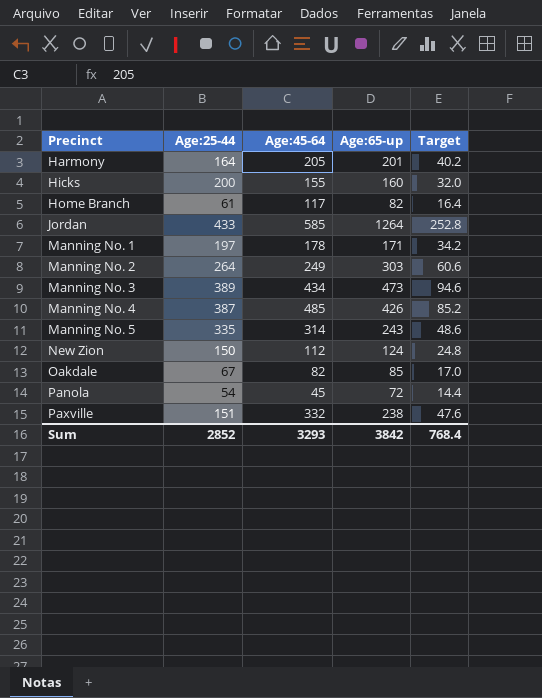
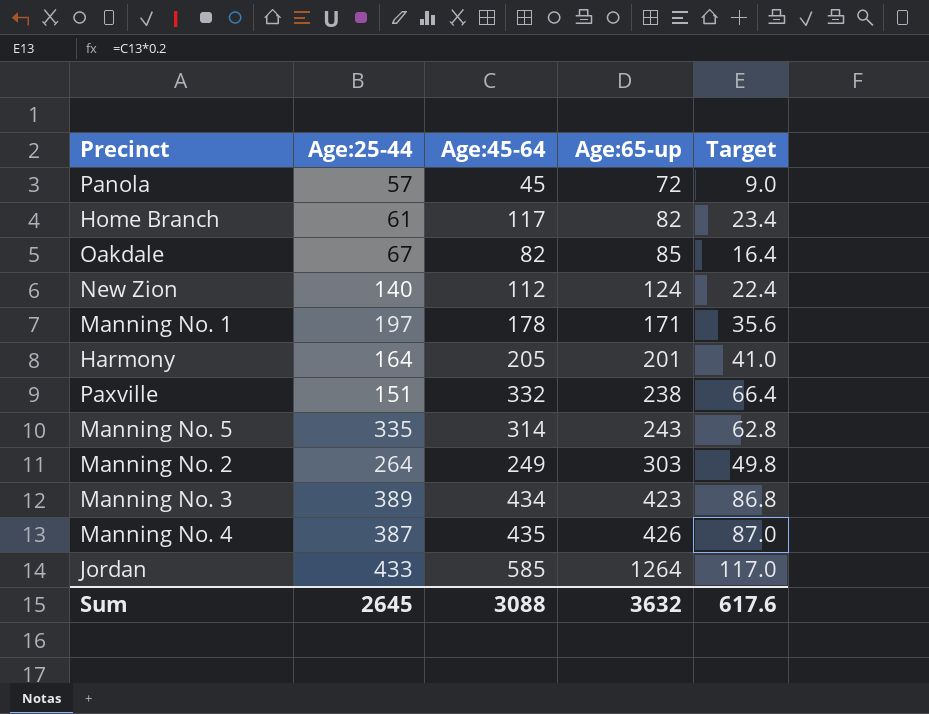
row order: Precinct ascending -> Age:65-up ascending
column Target | formula: [Age:65-up] * 0.2 -> [Age:45-64] * 0.2
row Hicks: 200 | 155 | 160 | 32.0 -> none
Panola | Age:25-44: 54 -> 57
New Zion | Age:25-44: 150 -> 140
Manning No. 3 | Age:65-up: 473 -> 423
Manning No. 4 | Age:45-64: 485 -> 435
Sum | Age:25-44: 2852 -> 2645
Sum | Age:45-64: 3293 -> 3088
Sum | Age:65-up: 3842 -> 3632
Sum | Target: 768.4 -> 617.6

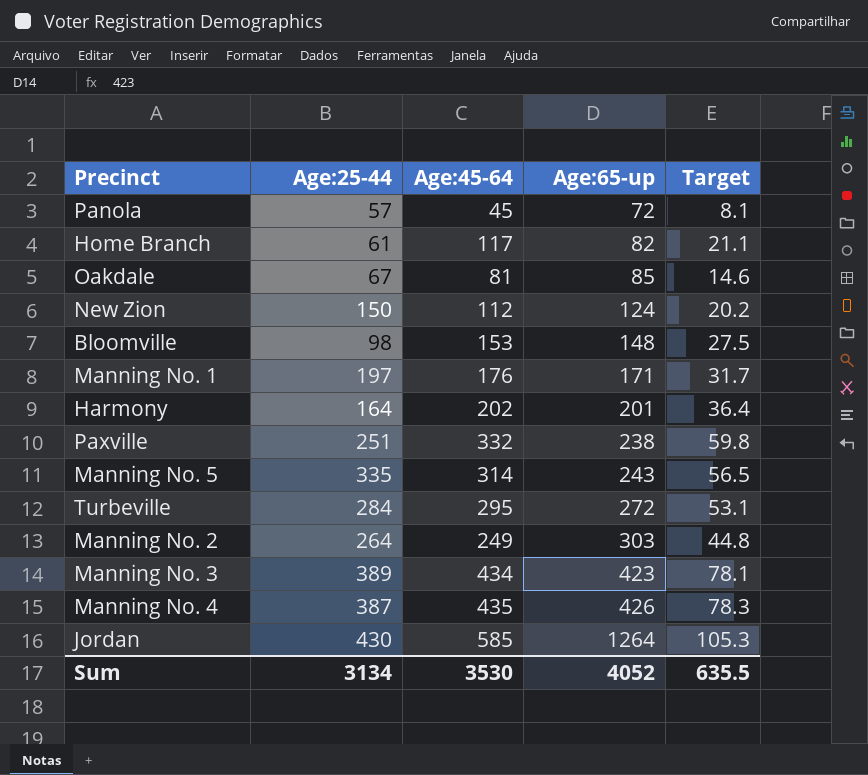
column Target | formula: [Age:45-64] * 0.2 -> [Age:45-64] * 0.18
Oakdale | Age:45-64: 82 -> 81
New Zion | Age:25-44: 140 -> 150
row Bloomville: none -> 98 | 153 | 148 | 27.5
Manning No. 1 | Age:45-64: 178 -> 176
Harmony | Age:45-64: 205 -> 202
Paxville | Age:25-44: 151 -> 251
row Turbeville: none -> 284 | 295 | 272 | 53.1
Jordan | Age:25-44: 433 -> 430
Sum | Age:25-44: 2645 -> 3134
Sum | Age:45-64: 3088 -> 3530
Sum | Age:65-up: 3632 -> 4052
Sum | Target: 617.6 -> 635.5

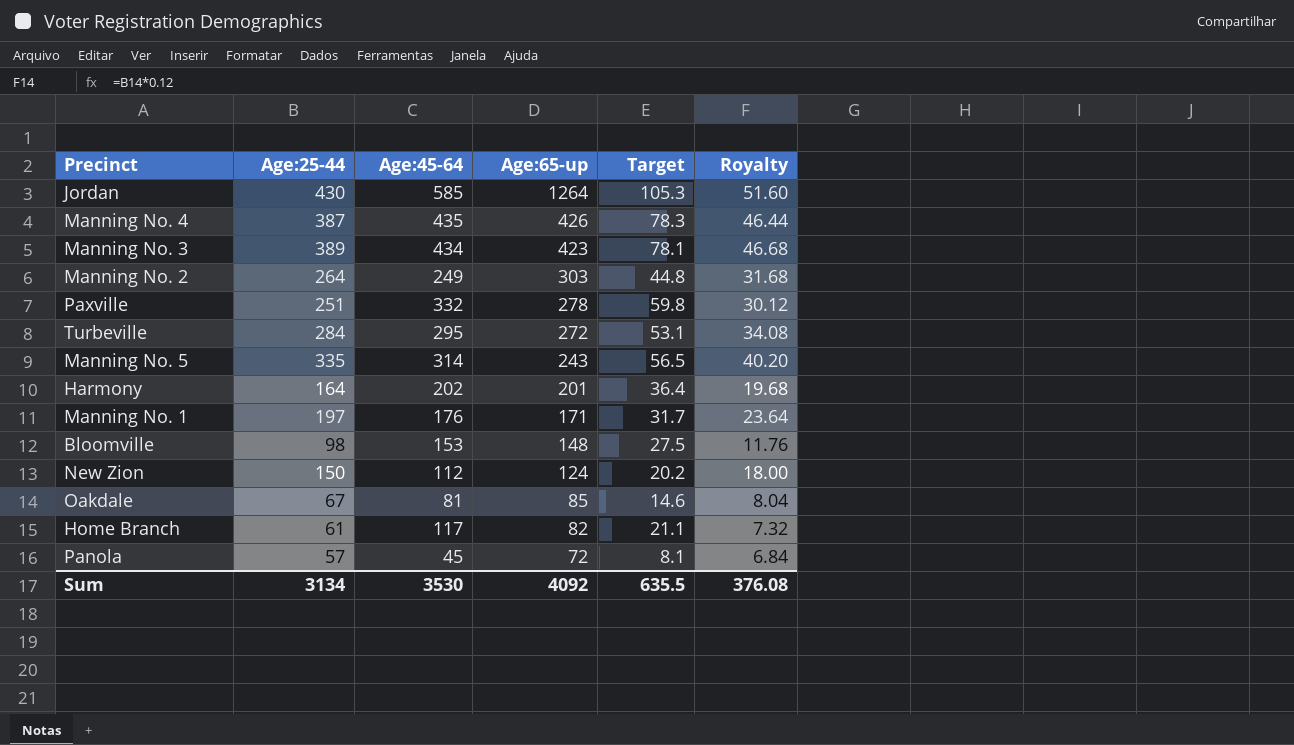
row order: Age:65-up ascending -> Age:65-up descending
column Royalty | formula: none -> [Age:25-44] * 0.12
Paxville | Age:65-up: 238 -> 278
Sum | Age:65-up: 4052 -> 4092

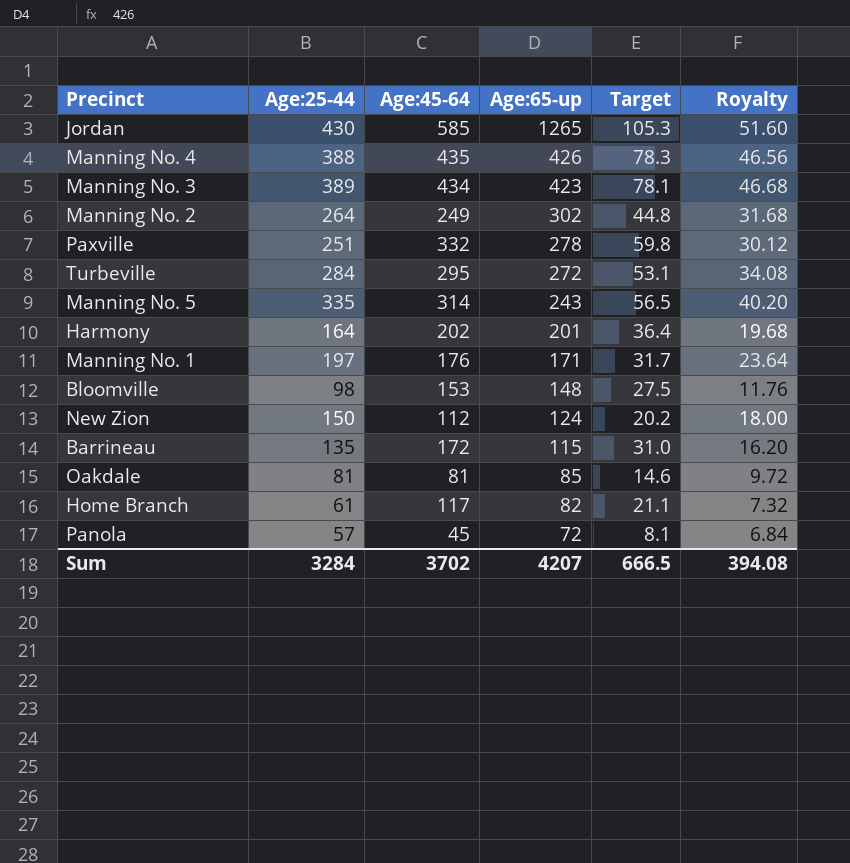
Jordan | Age:65-up: 1264 -> 1265
Manning No. 4 | Age:25-44: 387 -> 388
Manning No. 4 | Royalty: 46.44 -> 46.56
Manning No. 2 | Age:65-up: 303 -> 302
row Barrineau: none -> 135 | 172 | 115 | 31.0 | 16.20
Oakdale | Age:25-44: 67 -> 81
Oakdale | Royalty: 8.04 -> 9.72
Sum | Age:25-44: 3134 -> 3284
Sum | Age:45-64: 3530 -> 3702
Sum | Age:65-up: 4092 -> 4207
Sum | Target: 635.5 -> 666.5
Sum | Royalty: 376.08 -> 394.08

